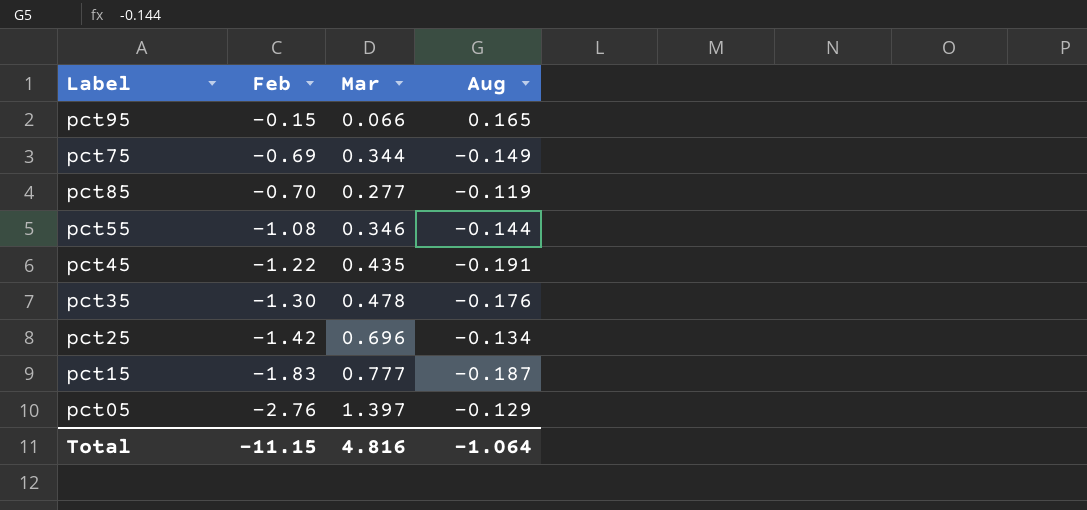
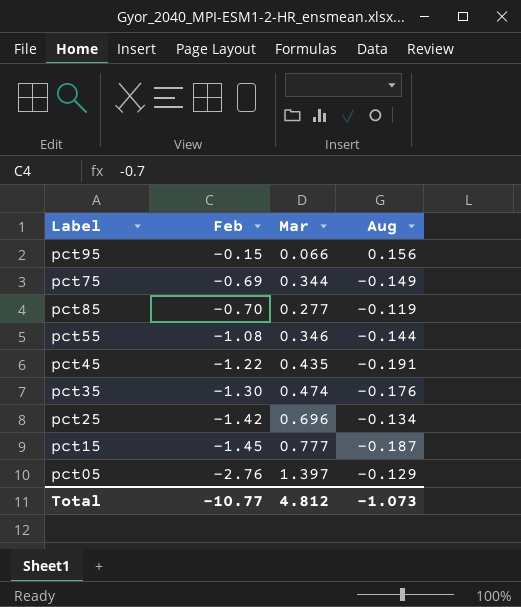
pct95 | Aug: 0.165 -> 0.156
pct35 | Mar: 0.478 -> 0.474
pct15 | Feb: -1.83 -> -1.45
Total | Feb: -11.15 -> -10.77
Total | Mar: 4.816 -> 4.812
Total | Aug: -1.064 -> -1.073

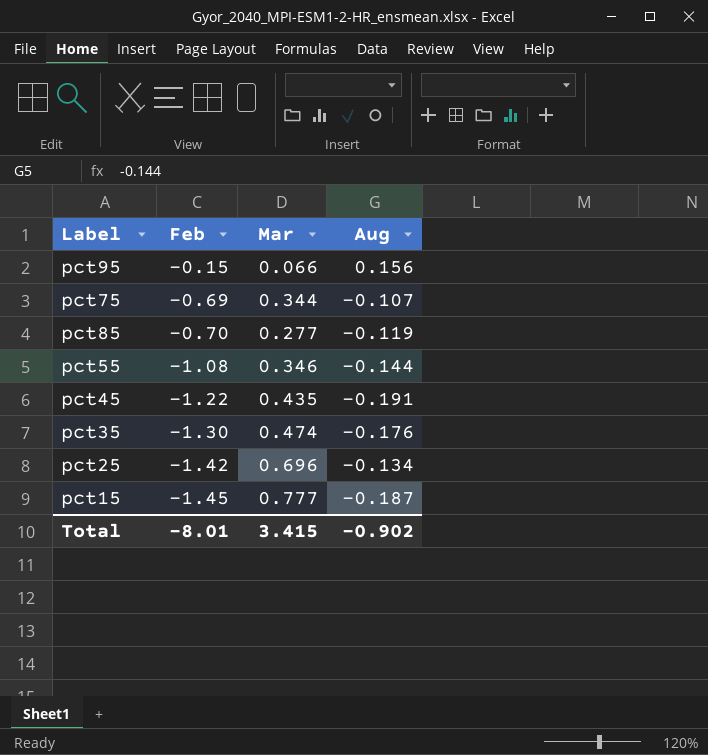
row pct05: -2.76 | 1.397 | -0.129 -> none
pct75 | Aug: -0.149 -> -0.107
Total | Feb: -10.77 -> -8.01
Total | Mar: 4.812 -> 3.415
Total | Aug: -1.073 -> -0.902

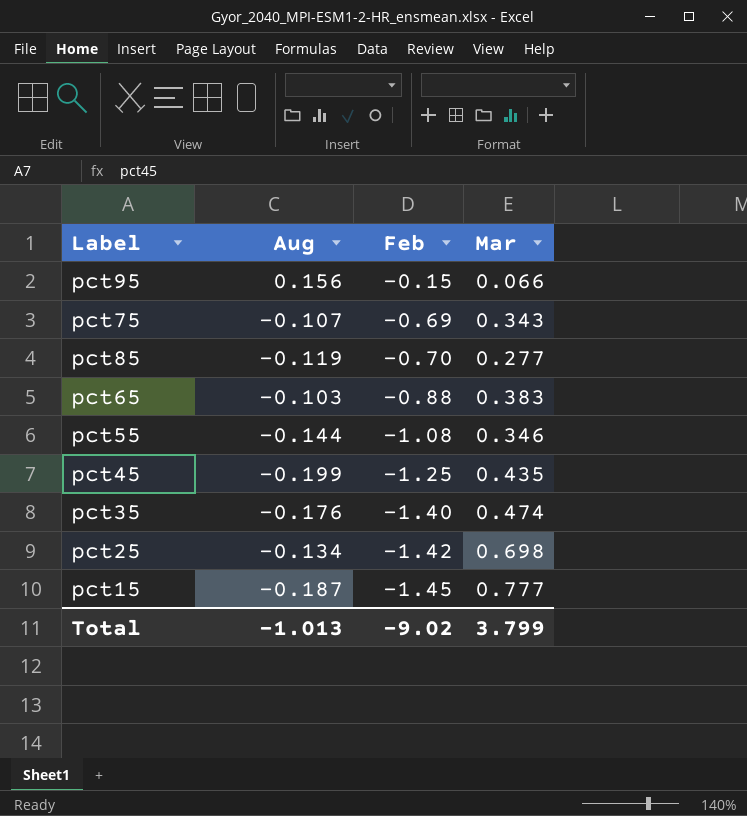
column Aug | position: 4 -> 2
pct75 | Mar: 0.344 -> 0.343
row pct65: none -> -0.103 | -0.88 | 0.383
pct45 | Aug: -0.191 -> -0.199
pct45 | Feb: -1.22 -> -1.25
pct35 | Feb: -1.30 -> -1.40
pct25 | Mar: 0.696 -> 0.698
Total | Aug: -0.902 -> -1.013
Total | Feb: -8.01 -> -9.02
Total | Mar: 3.415 -> 3.799

